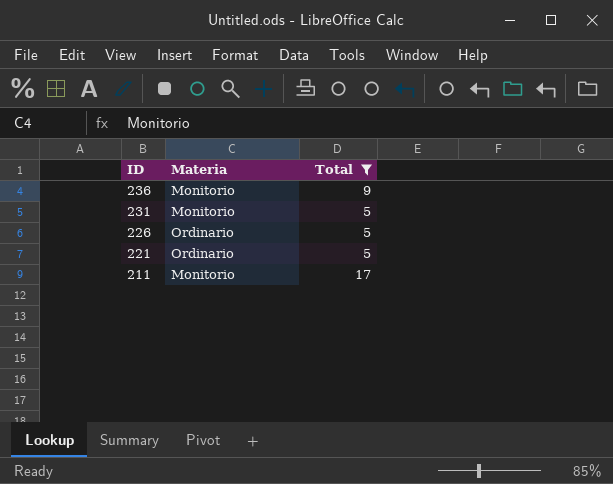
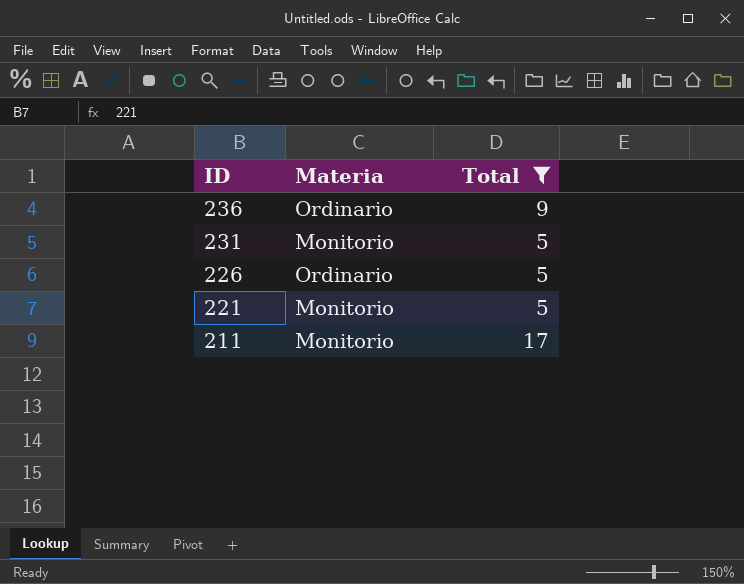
236 | Materia: Monitorio -> Ordinario
221 | Materia: Ordinario -> Monitorio

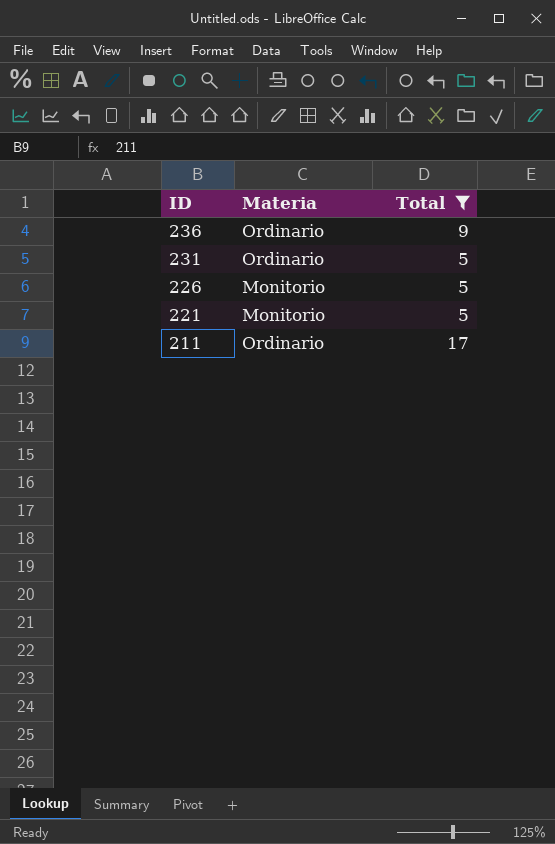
231 | Materia: Monitorio -> Ordinario
226 | Materia: Ordinario -> Monitorio
211 | Materia: Monitorio -> Ordinario

